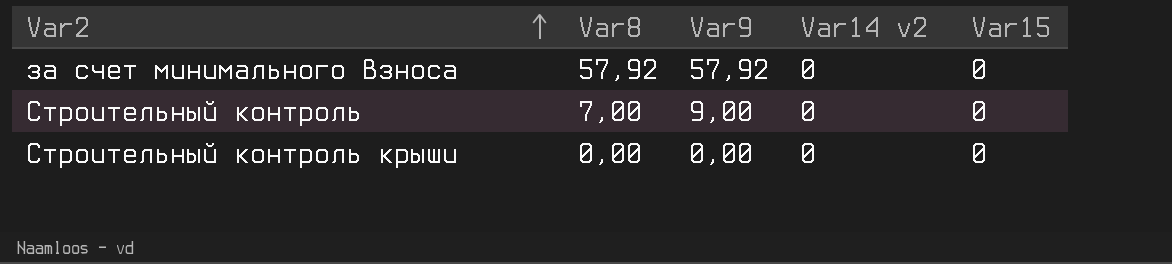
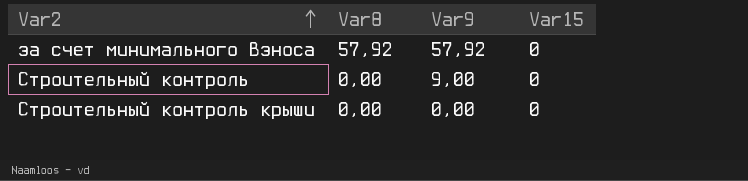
column Var14 v2 | position: 4 -> none
Строительный контроль | Var8: 7,00 -> 0,00

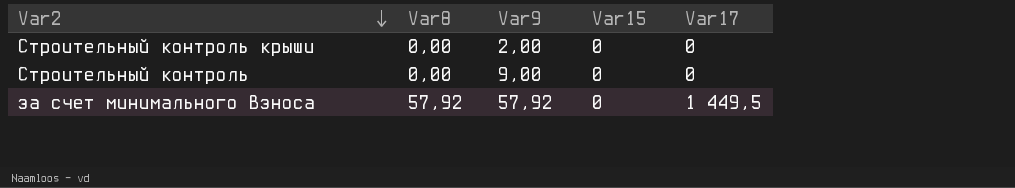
row order: Var2 ascending -> Var2 descending
column Var17 | position: none -> 5
Строительный контроль крыши | Var9: 0,00 -> 2,00

